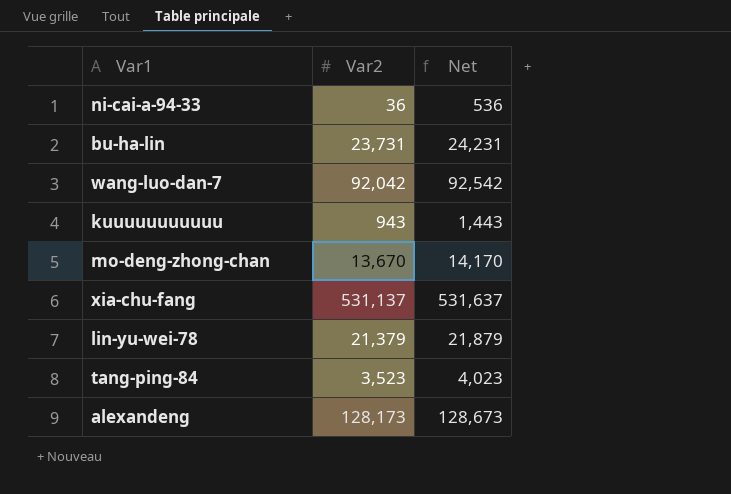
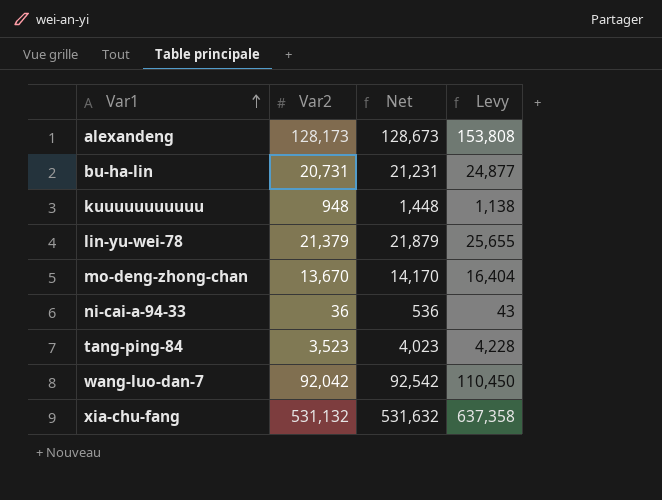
row order: none -> Var1 ascending
column Levy | formula: none -> [Var2] * 1.2
bu-ha-lin | Var2: 23,731 -> 20,731
bu-ha-lin | Net: 24,231 -> 21,231
kuuuuuuuuuuu | Var2: 943 -> 948
kuuuuuuuuuuu | Net: 1,443 -> 1,448
xia-chu-fang | Var2: 531,137 -> 531,132
xia-chu-fang | Net: 531,637 -> 531,632

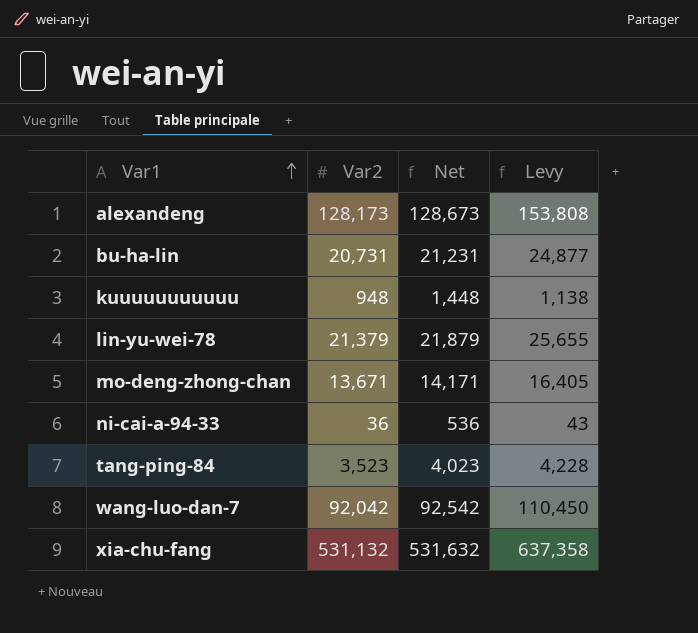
mo-deng-zhong-chan | Var2: 13,670 -> 13,671
mo-deng-zhong-chan | Net: 14,170 -> 14,171
mo-deng-zhong-chan | Levy: 16,404 -> 16,405

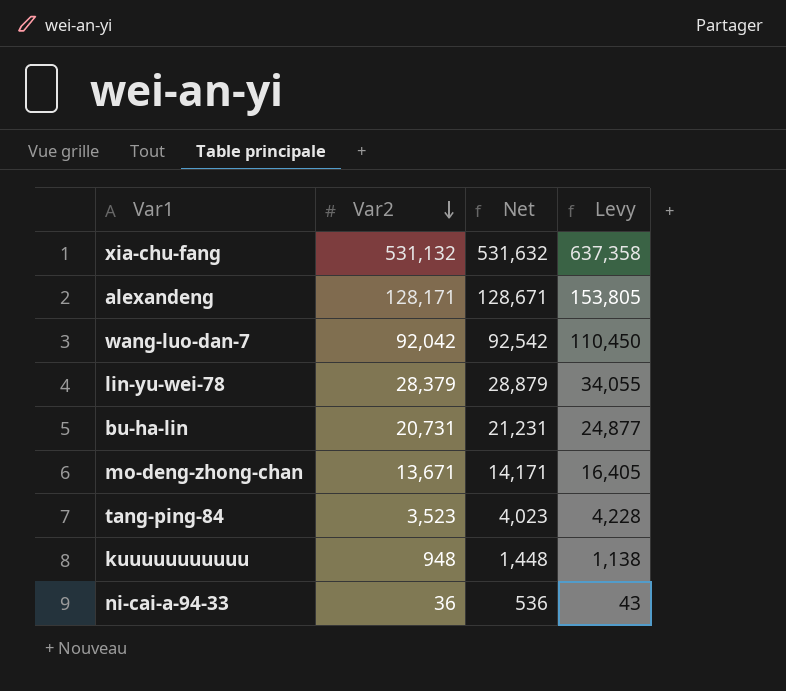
row order: Var1 ascending -> Var2 descending
alexandeng | Var2: 128,173 -> 128,171
alexandeng | Net: 128,673 -> 128,671
alexandeng | Levy: 153,808 -> 153,805
lin-yu-wei-78 | Var2: 21,379 -> 28,379
lin-yu-wei-78 | Net: 21,879 -> 28,879
lin-yu-wei-78 | Levy: 25,655 -> 34,055

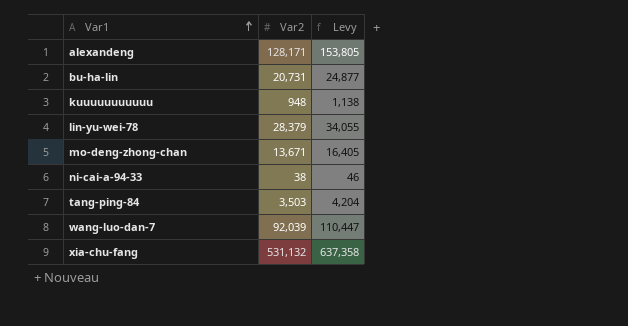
row order: Var2 descending -> Var1 ascending
column Net | formula: [Var2] + 500 -> none
ni-cai-a-94-33 | Var2: 36 -> 38
ni-cai-a-94-33 | Levy: 43 -> 46
tang-ping-84 | Var2: 3,523 -> 3,503
tang-ping-84 | Levy: 4,228 -> 4,204
wang-luo-dan-7 | Var2: 92,042 -> 92,039
wang-luo-dan-7 | Levy: 110,450 -> 110,447

